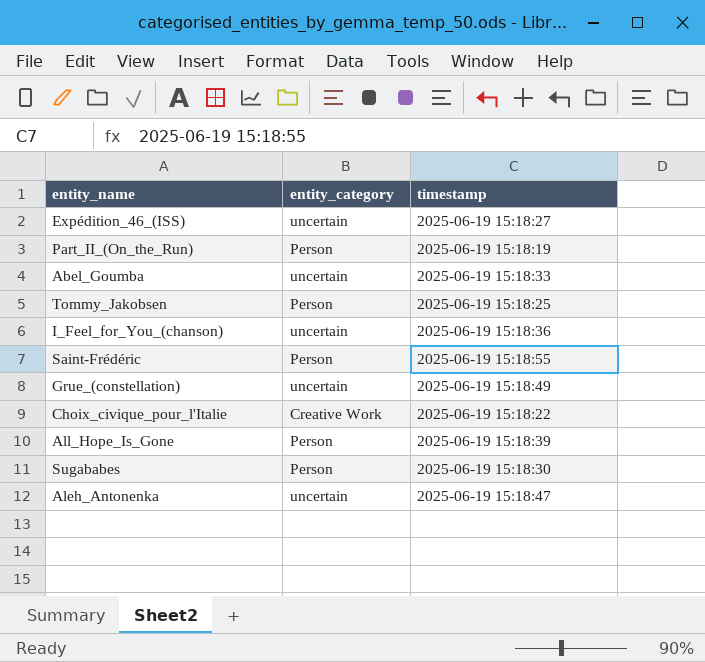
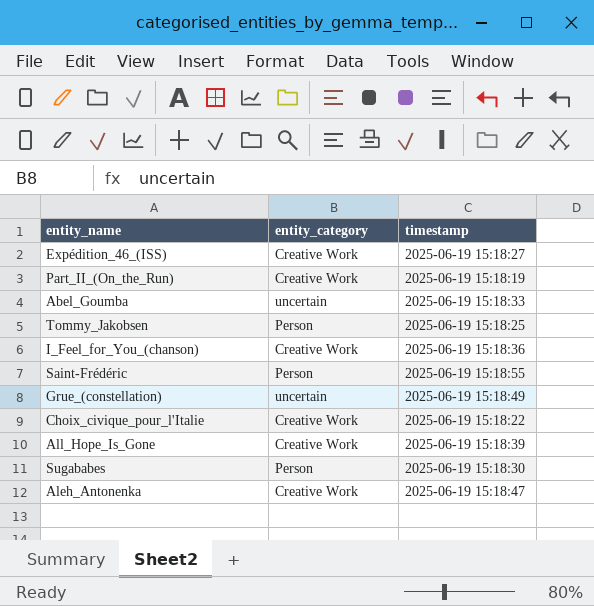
Expédition_46_(ISS) | entity_category: uncertain -> Creative Work
Part_II_(On_the_Run) | entity_category: Person -> Creative Work
I_Feel_for_You_(chanson) | entity_category: uncertain -> Creative Work
All_Hope_Is_Gone | entity_category: Person -> Creative Work
Aleh_Antonenka | entity_category: uncertain -> Creative Work

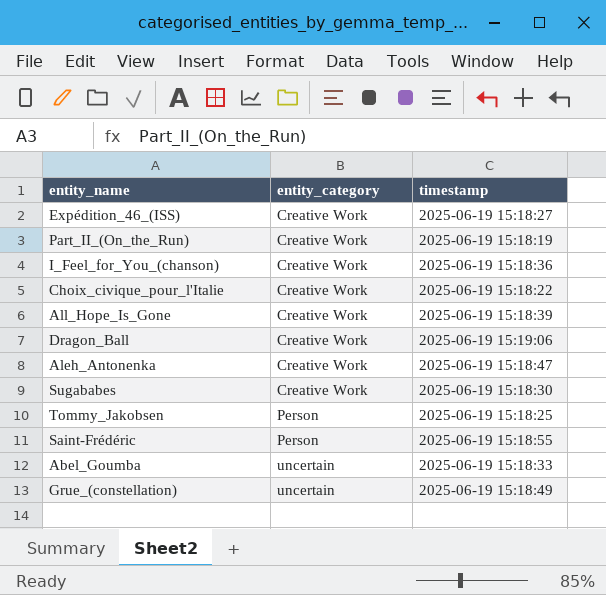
row order: none -> entity_category ascending
row Dragon_Ball: none -> Creative Work | 2025-06-19 15:19:06
Sugababes | entity_category: Person -> Creative Work

